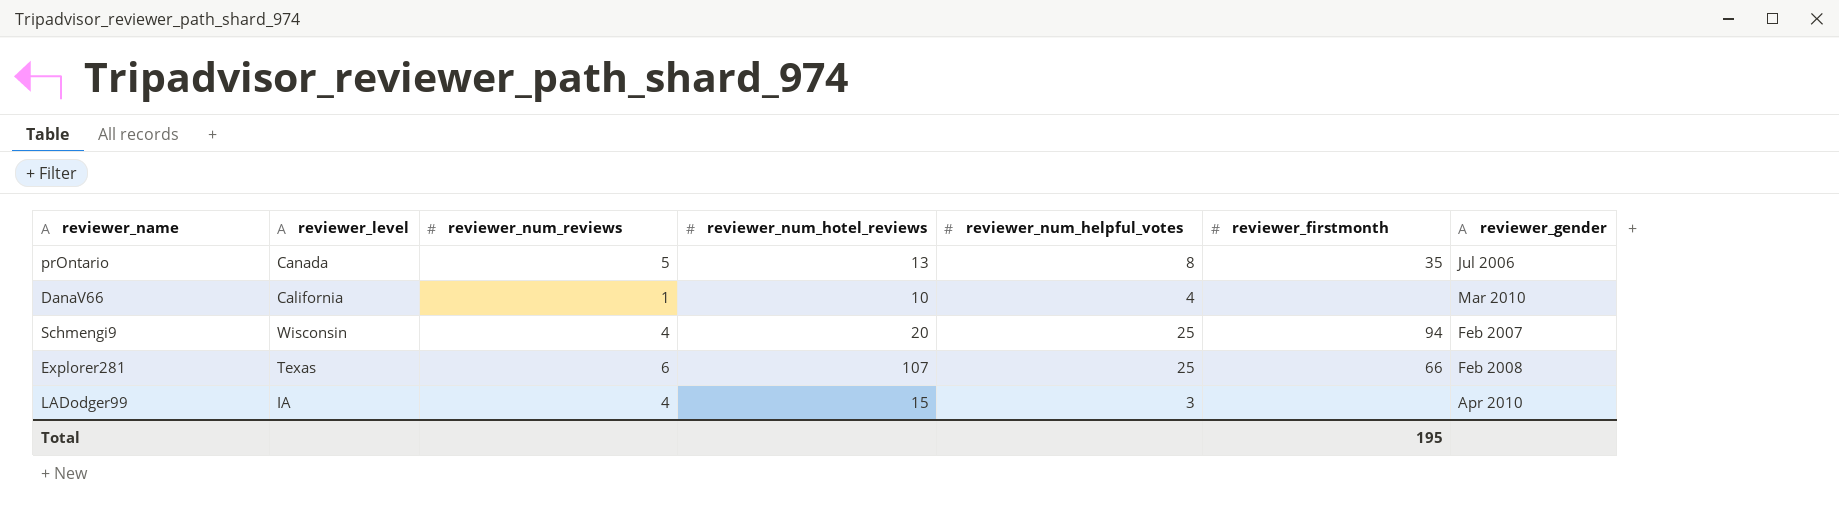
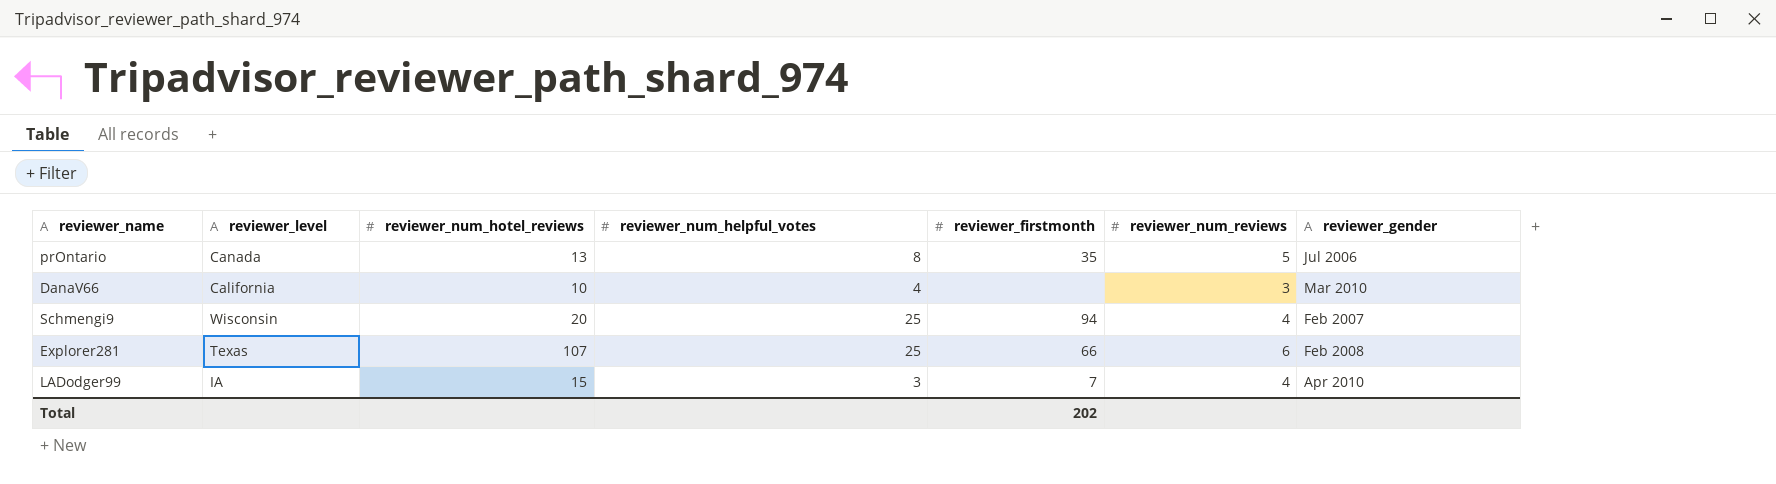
column reviewer_num_reviews | position: 3 -> 6
DanaV66 | reviewer_num_reviews: 1 -> 3
LADodger99 | reviewer_firstmonth: none -> 7
Total | reviewer_firstmonth: 195 -> 202

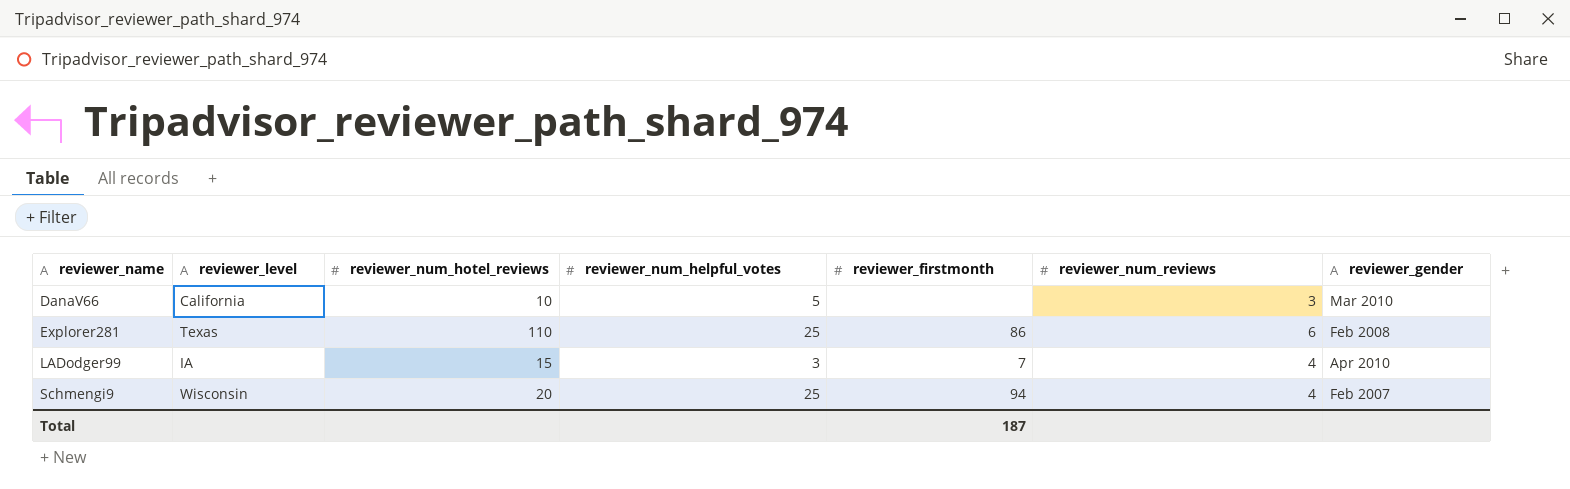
row order: none -> reviewer_name ascending
row prOntario: Canada | 13 | 8 | 35 | 5 | Jul 2006 -> none
DanaV66 | reviewer_num_helpful_votes: 4 -> 5
Explorer281 | reviewer_num_hotel_reviews: 107 -> 110
Explorer281 | reviewer_firstmonth: 66 -> 86
Total | reviewer_firstmonth: 202 -> 187

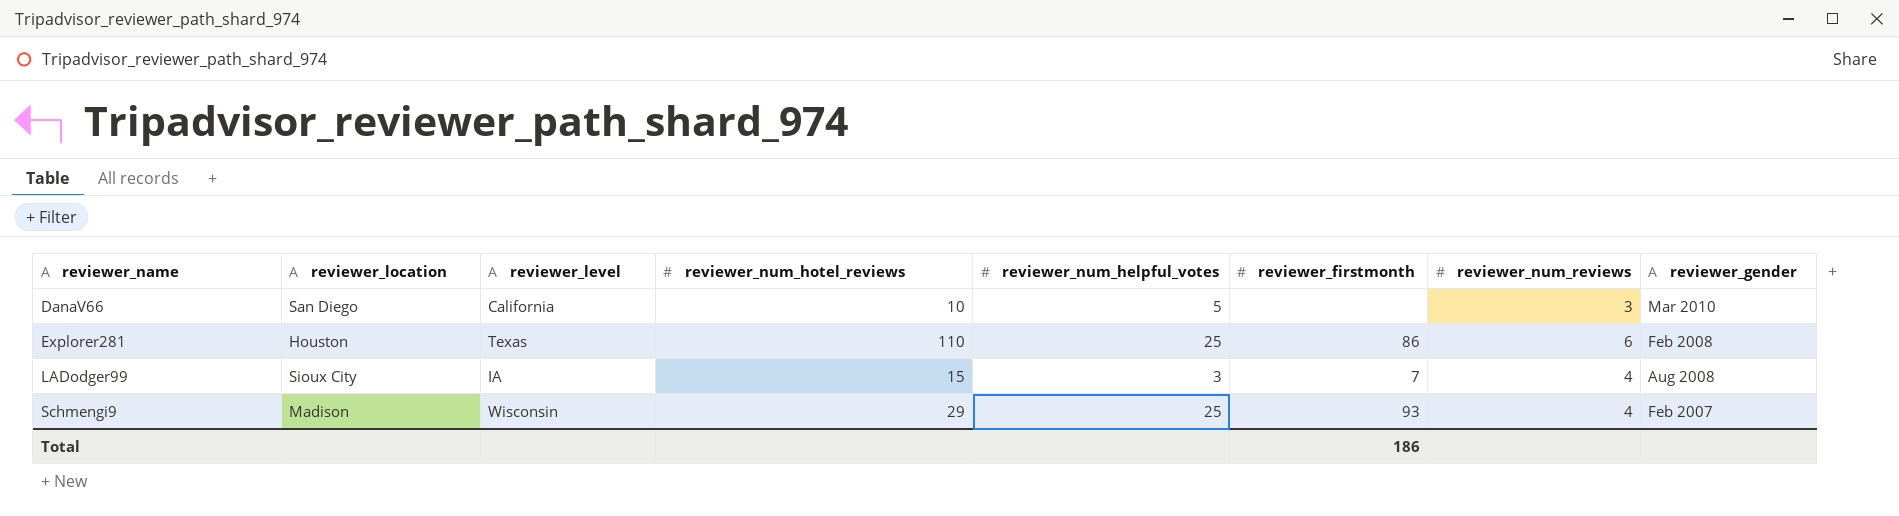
column reviewer_location | position: none -> 2
LADodger99 | reviewer_gender: Apr 2010 -> Aug 2008
Schmengi9 | reviewer_num_hotel_reviews: 20 -> 29
Schmengi9 | reviewer_firstmonth: 94 -> 93
Total | reviewer_firstmonth: 187 -> 186

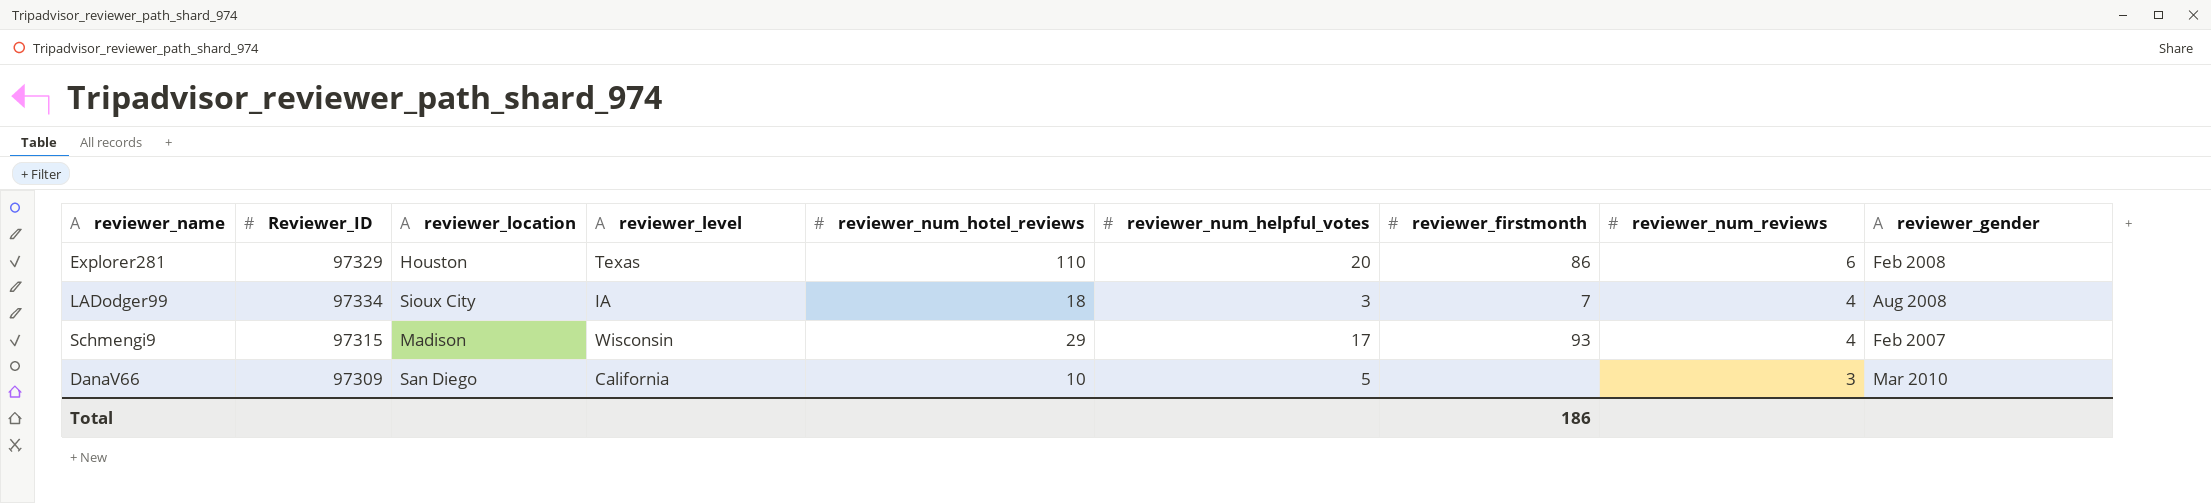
row order: reviewer_name ascending -> reviewer_num_reviews descending
column Reviewer_ID | position: none -> 2
Explorer281 | reviewer_num_helpful_votes: 25 -> 20
LADodger99 | reviewer_num_hotel_reviews: 15 -> 18
Schmengi9 | reviewer_num_helpful_votes: 25 -> 17

